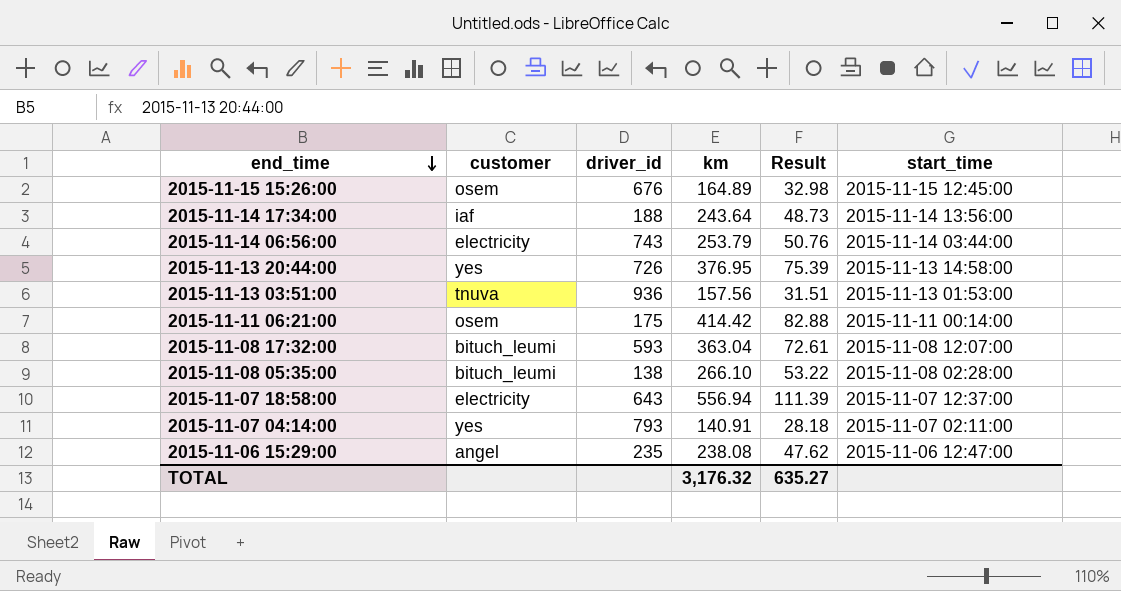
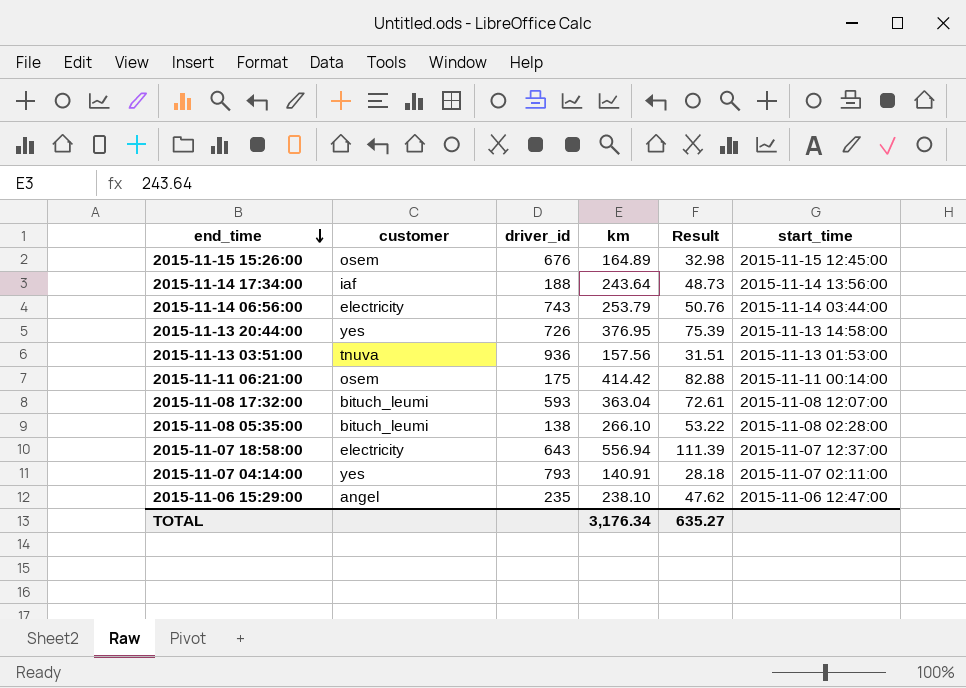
2015-11-06 15:29:00 | km: 238.08 -> 238.10
TOTAL | km: 3,176.32 -> 3,176.34

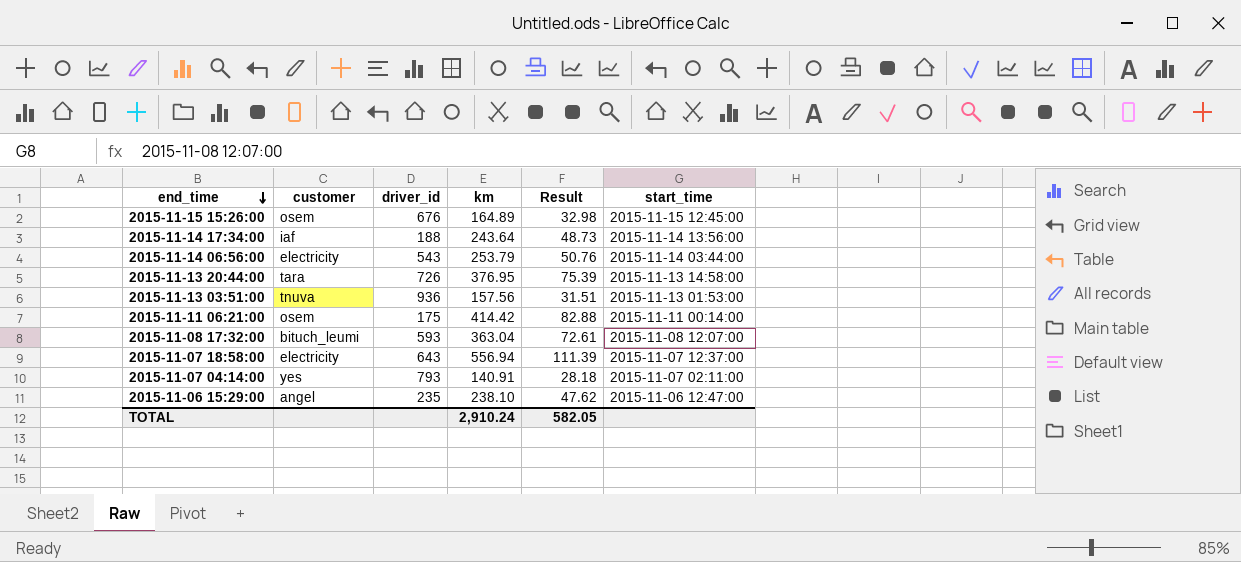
row 2015-11-08 05:35:00: bituch_leumi | 138 | 266.10 | 53.22 | 2015-11-08 02:28:00 -> none
2015-11-14 06:56:00 | driver_id: 743 -> 543
2015-11-13 20:44:00 | customer: yes -> tara
TOTAL | km: 3,176.34 -> 2,910.24
TOTAL | Result: 635.27 -> 582.05

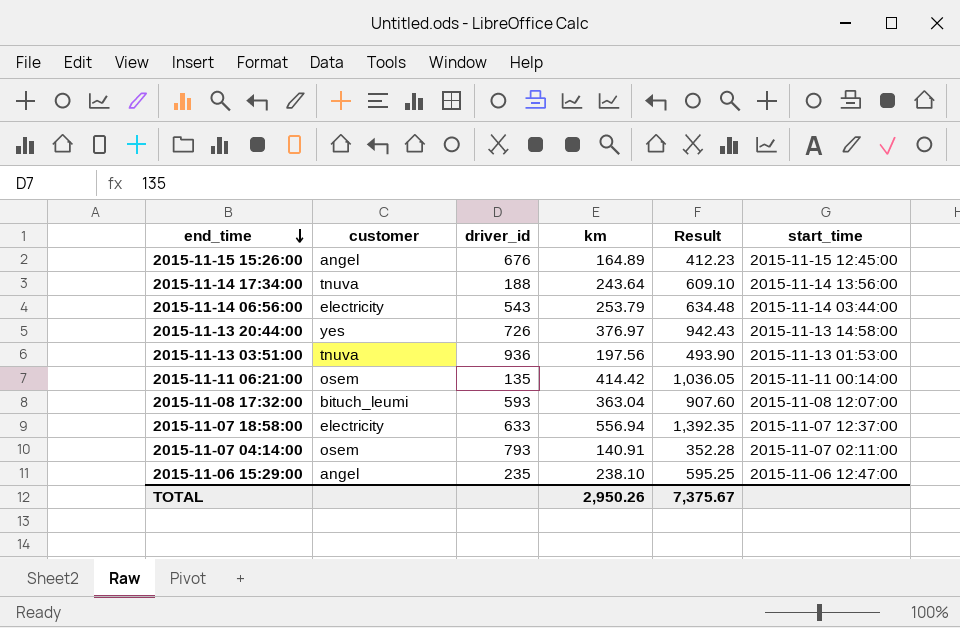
column Result | formula: [km] * 0.2 -> [km] * 2.5
2015-11-15 15:26:00 | customer: osem -> angel
2015-11-14 17:34:00 | customer: iaf -> tnuva
2015-11-13 20:44:00 | customer: tara -> yes
2015-11-13 20:44:00 | km: 376.95 -> 376.97
2015-11-13 03:51:00 | km: 157.56 -> 197.56
2015-11-11 06:21:00 | driver_id: 175 -> 135
2015-11-07 18:58:00 | driver_id: 643 -> 633
2015-11-07 04:14:00 | customer: yes -> osem
TOTAL | km: 2,910.24 -> 2,950.26
TOTAL | Result: 582.05 -> 7,375.67

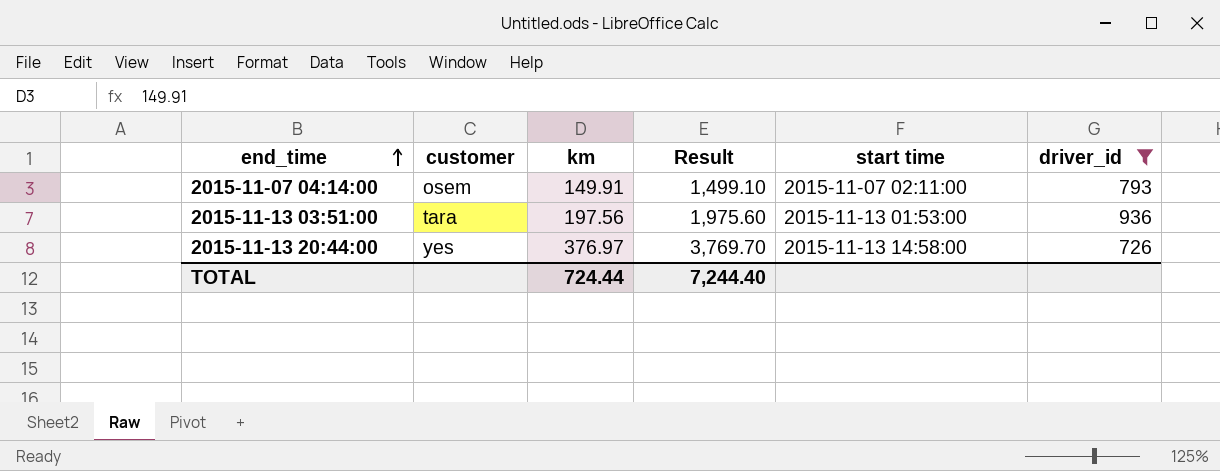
filter: none -> driver_id >= 726
row order: end_time descending -> end_time ascending
column Result | formula: [km] * 2.5 -> [km] * 10
column name: start_time -> start time
column driver_id | position: 3 -> 6
2015-11-07 04:14:00 | km: 140.91 -> 149.91
2015-11-13 03:51:00 | customer: tnuva -> tara
TOTAL | km: 2,950.26 -> 724.44
TOTAL | Result: 7,375.67 -> 7,244.40

